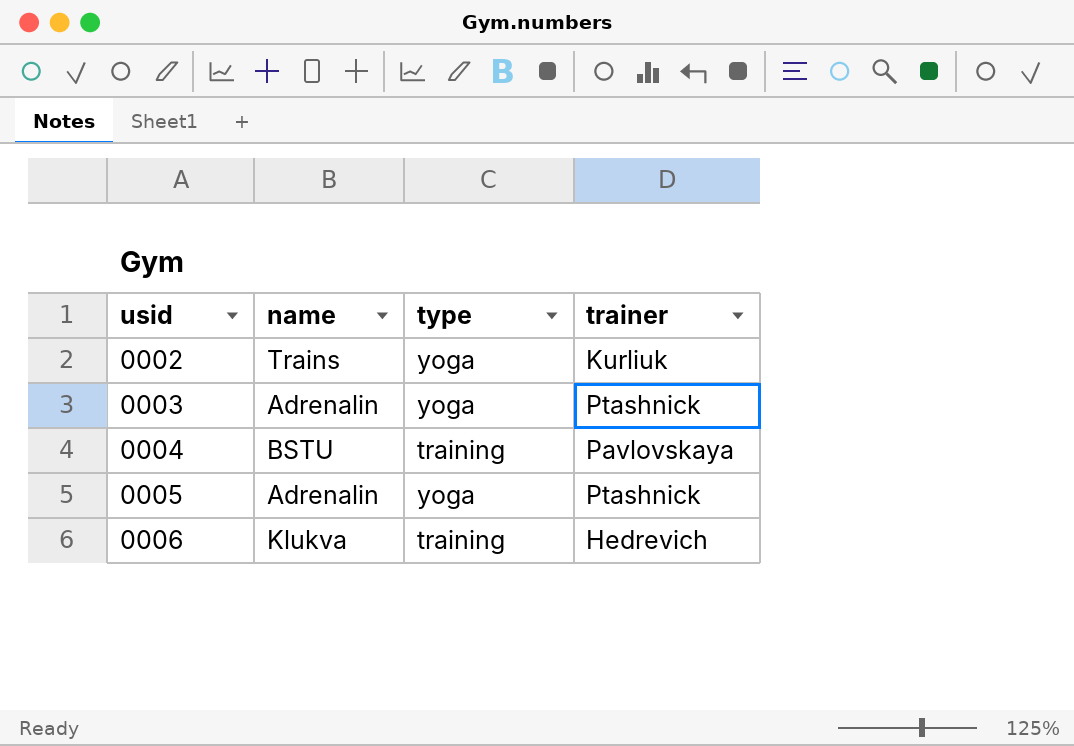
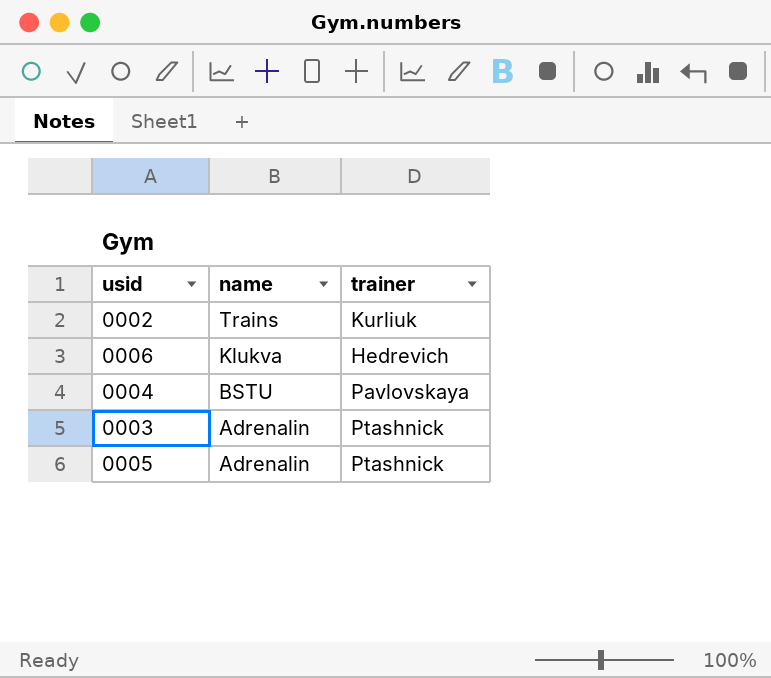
row order: usid ascending -> name descending
column type | position: 3 -> none

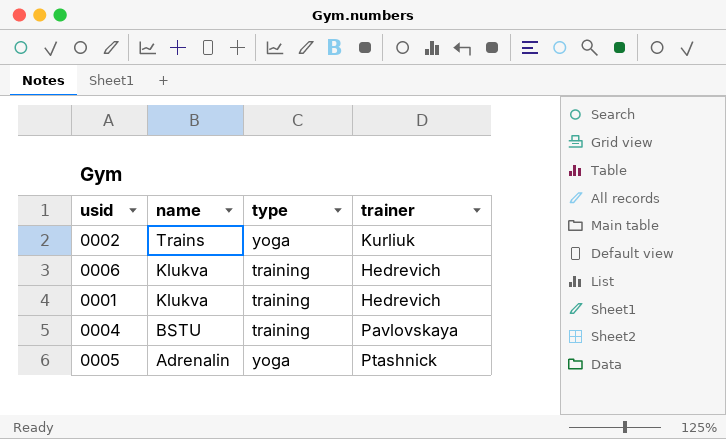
column type | position: none -> 3
row 0003: Adrenalin | Ptashnick -> none
row 0001: none -> Klukva | training | Hedrevich

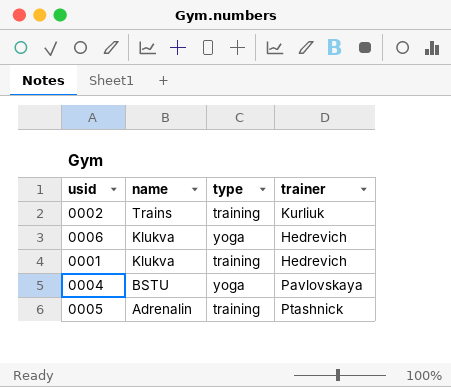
0002 | type: yoga -> training
0006 | type: training -> yoga
0004 | type: training -> yoga
0005 | type: yoga -> training

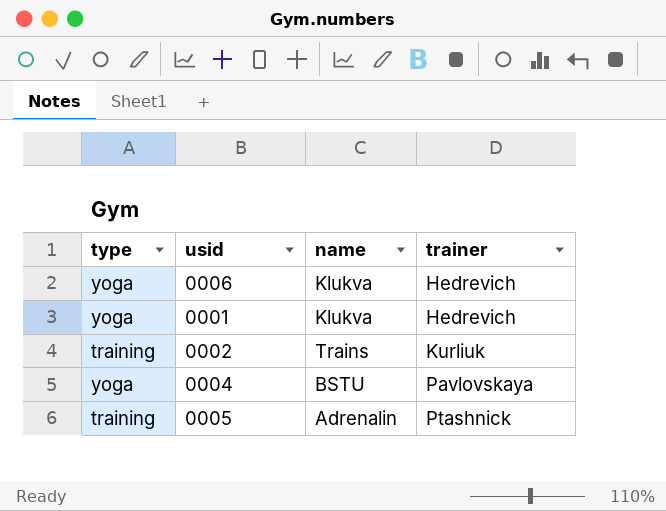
row order: name descending -> trainer ascending
column type | position: 3 -> 1
0001 | type: training -> yoga

